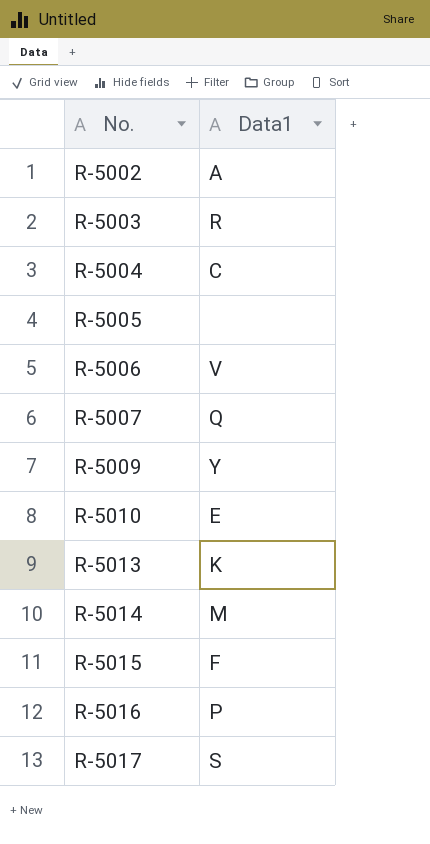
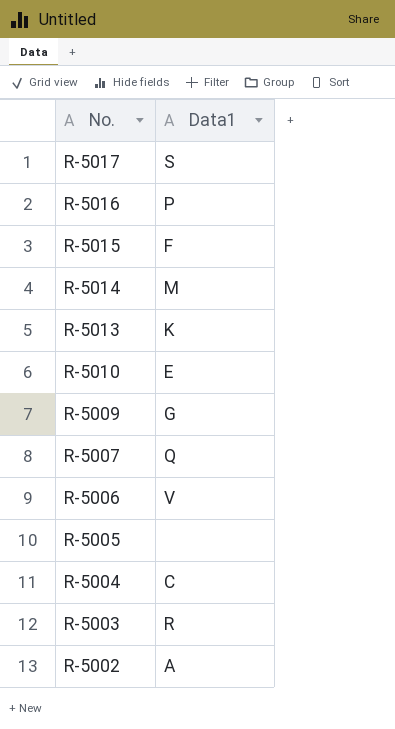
row order: No. ascending -> No. descending
R-5009 | Data1: Y -> G

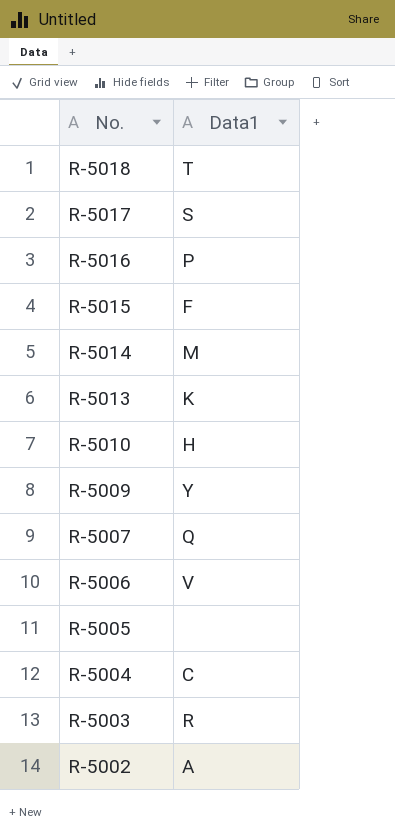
row R-5018: none -> T
R-5010 | Data1: E -> H
R-5009 | Data1: G -> Y

